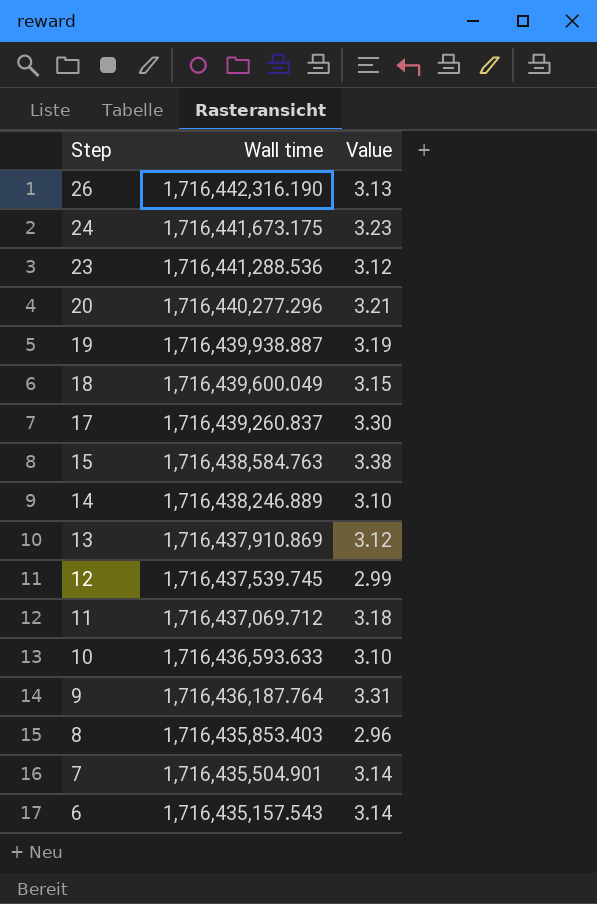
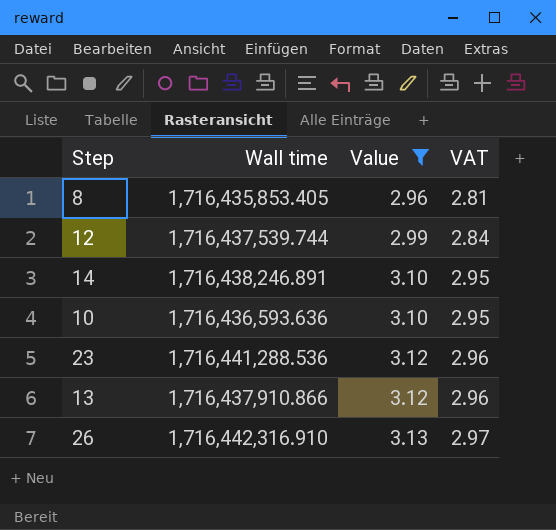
filter: none -> Value <= 3.13
row order: Step descending -> Value ascending
column VAT | formula: none -> [Value] * 0.95
8 | Wall time: 1,716,435,853.403 -> 1,716,435,853.405
12 | Wall time: 1,716,437,539.745 -> 1,716,437,539.744
14 | Wall time: 1,716,438,246.889 -> 1,716,438,246.891
10 | Wall time: 1,716,436,593.633 -> 1,716,436,593.636
13 | Wall time: 1,716,437,910.869 -> 1,716,437,910.866
26 | Wall time: 1,716,442,316.190 -> 1,716,442,316.910

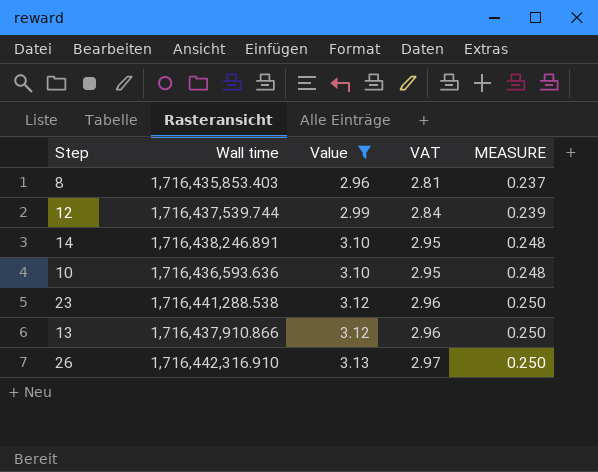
column MEASURE | formula: none -> [Value] * 0.08
8 | Wall time: 1,716,435,853.405 -> 1,716,435,853.403
23 | Wall time: 1,716,441,288.536 -> 1,716,441,288.538

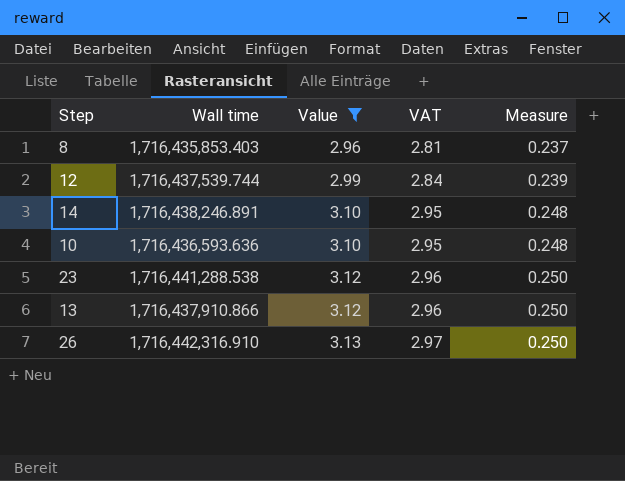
column name: MEASURE -> Measure

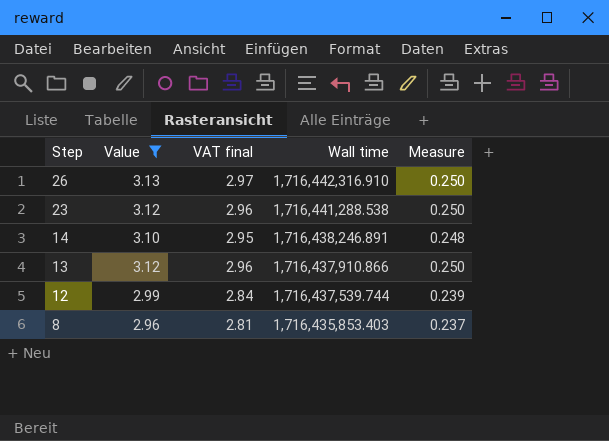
row order: Value ascending -> Step descending
column name: VAT -> VAT final
column Wall time | position: 2 -> 4
row 10: 1,716,436,593.636 | 3.10 | 2.95 | 0.248 -> none

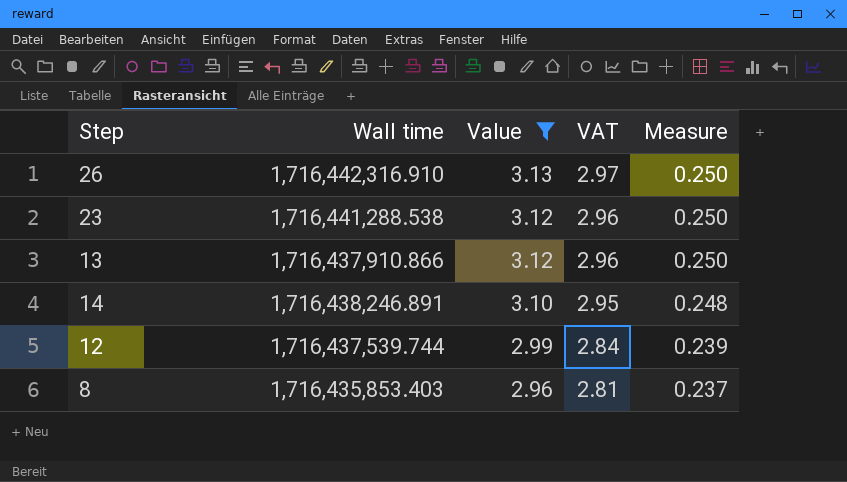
row order: Step descending -> Value descending
column Wall time | position: 4 -> 2
column name: VAT final -> VAT

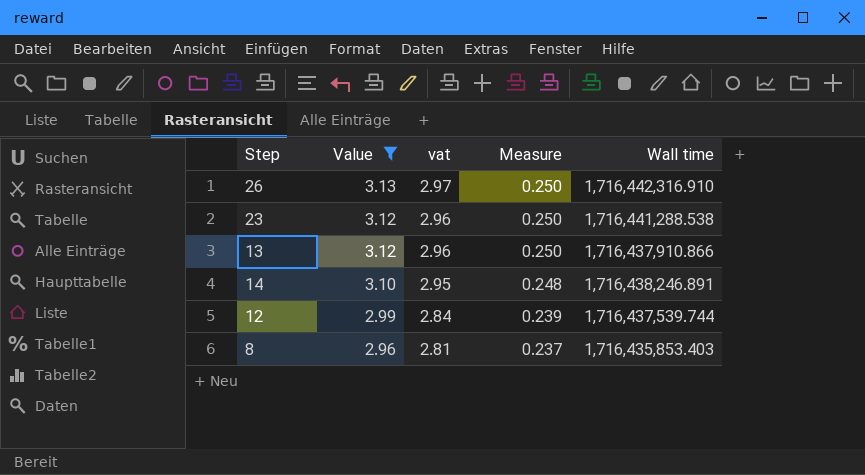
column name: VAT -> vat
column Wall time | position: 2 -> 5

